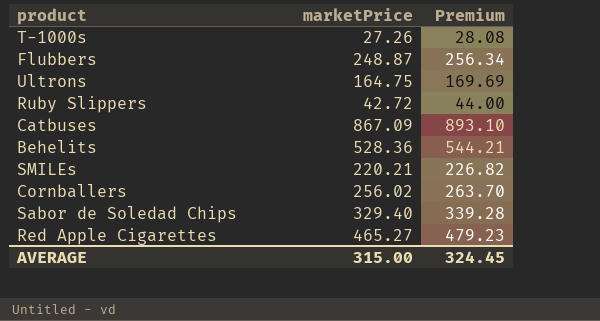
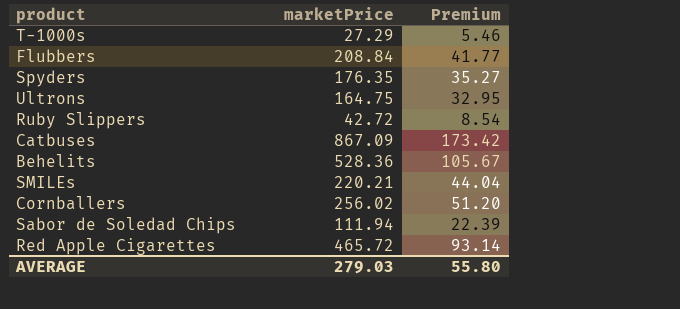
column Premium | formula: [marketPrice] * 1.03 -> [marketPrice] * 0.2
T-1000s | marketPrice: 27.26 -> 27.29
Flubbers | marketPrice: 248.87 -> 208.84
row Spyders: none -> 176.35 | 35.27
Sabor de Soledad Chips | marketPrice: 329.40 -> 111.94
Red Apple Cigarettes | marketPrice: 465.27 -> 465.72
AVERAGE | marketPrice: 315.00 -> 279.03
AVERAGE | Premium: 324.45 -> 55.80

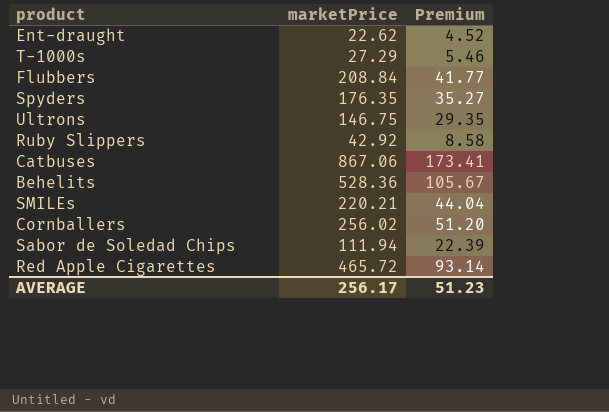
row Ent-draught: none -> 22.62 | 4.52
Ultrons | marketPrice: 164.75 -> 146.75
Ultrons | Premium: 32.95 -> 29.35
Ruby Slippers | marketPrice: 42.72 -> 42.92
Ruby Slippers | Premium: 8.54 -> 8.58
Catbuses | marketPrice: 867.09 -> 867.06
Catbuses | Premium: 173.42 -> 173.41
AVERAGE | marketPrice: 279.03 -> 256.17
AVERAGE | Premium: 55.80 -> 51.23

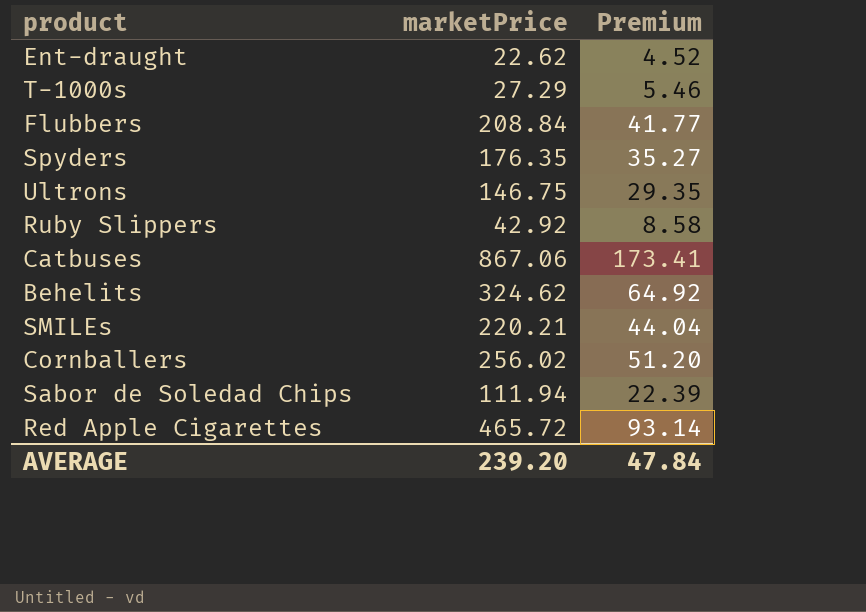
Behelits | marketPrice: 528.36 -> 324.62
Behelits | Premium: 105.67 -> 64.92
AVERAGE | marketPrice: 256.17 -> 239.20
AVERAGE | Premium: 51.23 -> 47.84

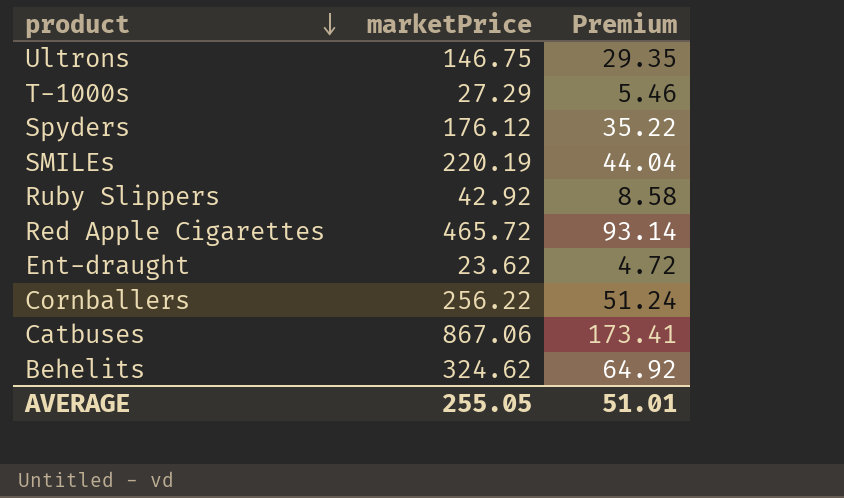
row order: none -> product descending
row Flubbers: 208.84 | 41.77 -> none
row Sabor de Soledad Chips: 111.94 | 22.39 -> none
Spyders | marketPrice: 176.35 -> 176.12
Spyders | Premium: 35.27 -> 35.22
SMILEs | marketPrice: 220.21 -> 220.19
Ent-draught | marketPrice: 22.62 -> 23.62
Ent-draught | Premium: 4.52 -> 4.72
Cornballers | marketPrice: 256.02 -> 256.22
Cornballers | Premium: 51.20 -> 51.24
AVERAGE | marketPrice: 239.20 -> 255.05
AVERAGE | Premium: 47.84 -> 51.01

